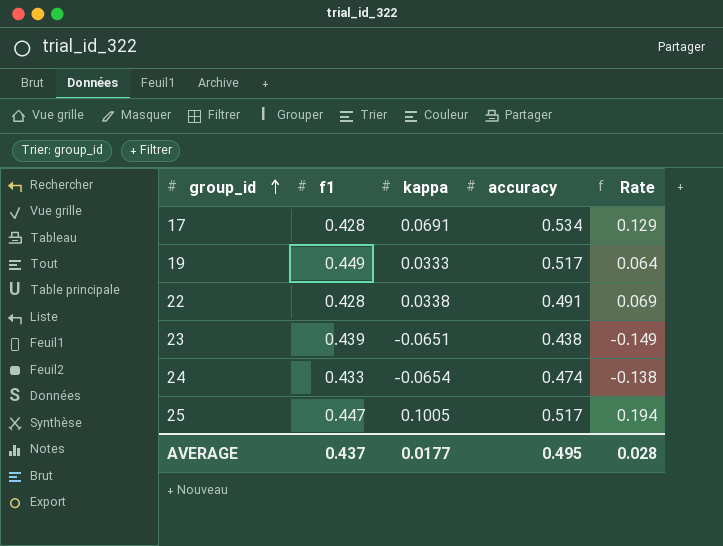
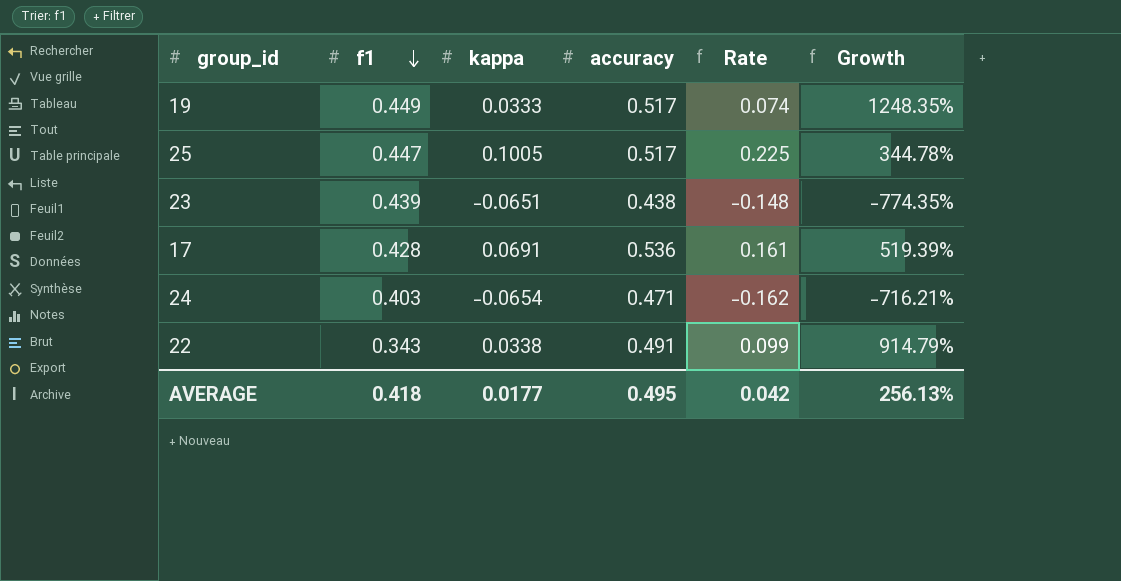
row order: group_id ascending -> f1 descending
column Rate | formula: [kappa] / [accuracy] -> [kappa] / [f1]
column Growth | formula: none -> ([f1] - [kappa]) / [kappa]
17 | accuracy: 0.534 -> 0.536
24 | f1: 0.433 -> 0.403
24 | accuracy: 0.474 -> 0.471
22 | f1: 0.428 -> 0.343
AVERAGE | f1: 0.437 -> 0.418
AVERAGE | Rate: 0.028 -> 0.042

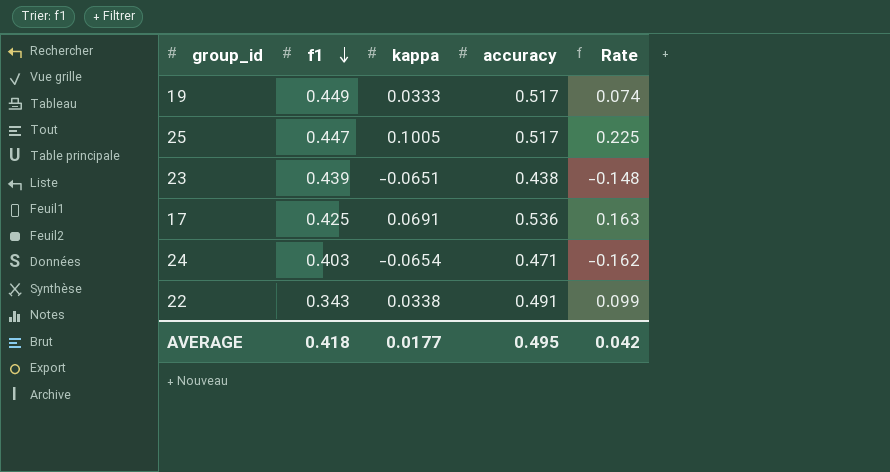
column Growth | formula: ([f1] - [kappa]) / [kappa] -> none
17 | f1: 0.428 -> 0.425
17 | Rate: 0.161 -> 0.163

